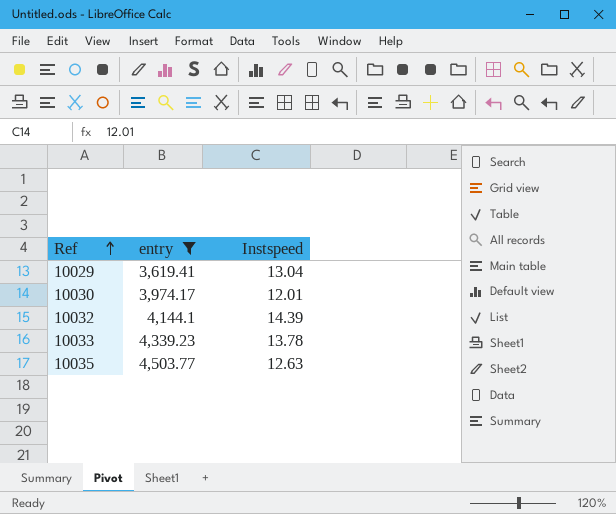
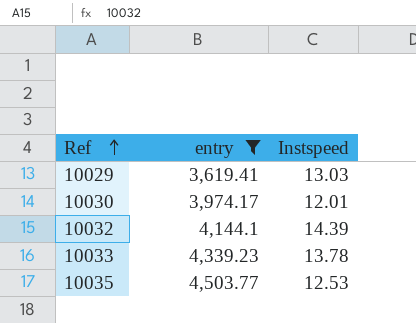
10029 | Instspeed: 13.04 -> 13.03
10035 | Instspeed: 12.63 -> 12.53

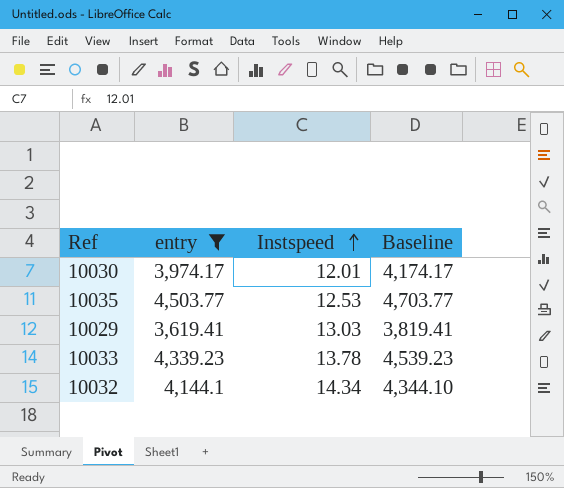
row order: Ref ascending -> Instspeed ascending
column Baseline | formula: none -> [entry] + 200
10032 | Instspeed: 14.39 -> 14.34

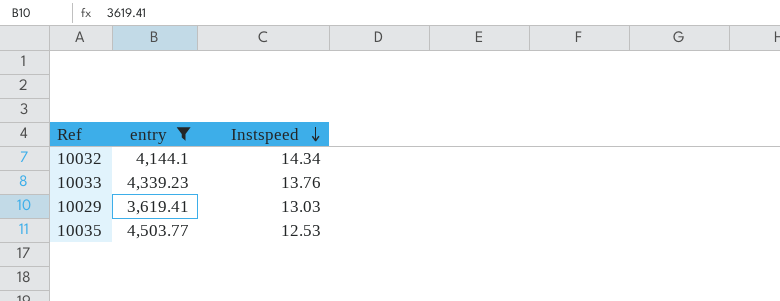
row order: Instspeed ascending -> Instspeed descending
column Baseline | formula: [entry] + 200 -> none
row 10030: 3,974.17 | 12.01 | 4,174.17 -> none
10033 | Instspeed: 13.78 -> 13.76

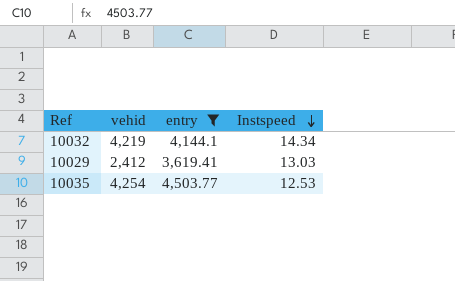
column vehid | position: none -> 2
row 10033: 4,339.23 | 13.76 -> none

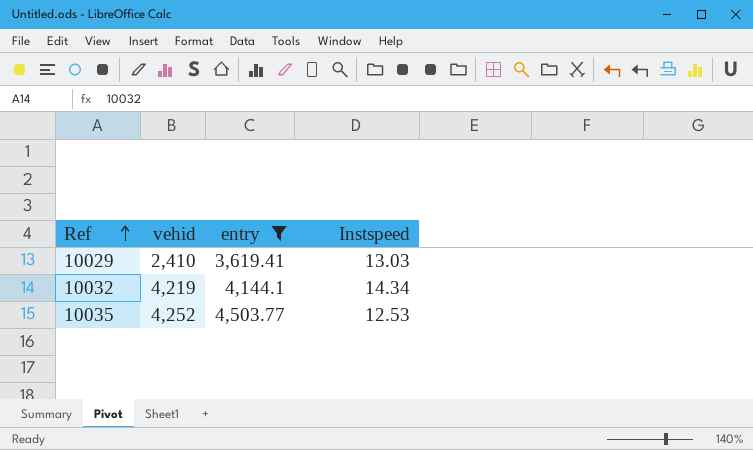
row order: Instspeed descending -> Ref ascending
10029 | vehid: 2,412 -> 2,410
10035 | vehid: 4,254 -> 4,252

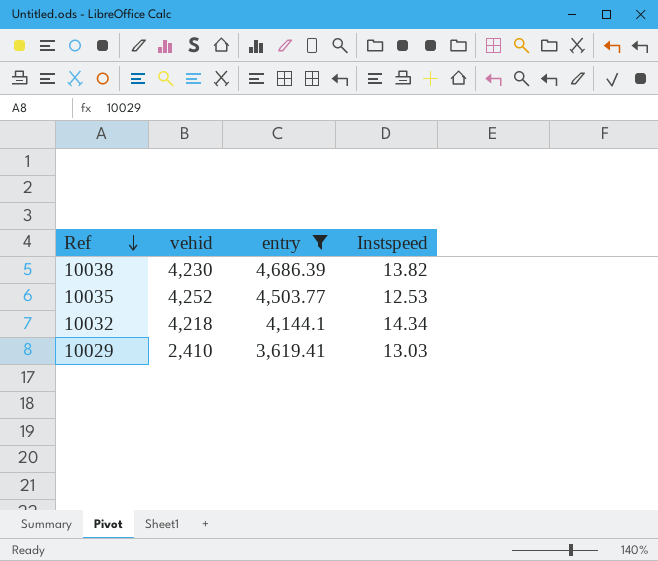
row order: Ref ascending -> Ref descending
row 10038: none -> 4,230 | 4,686.39 | 13.82
10032 | vehid: 4,219 -> 4,218

